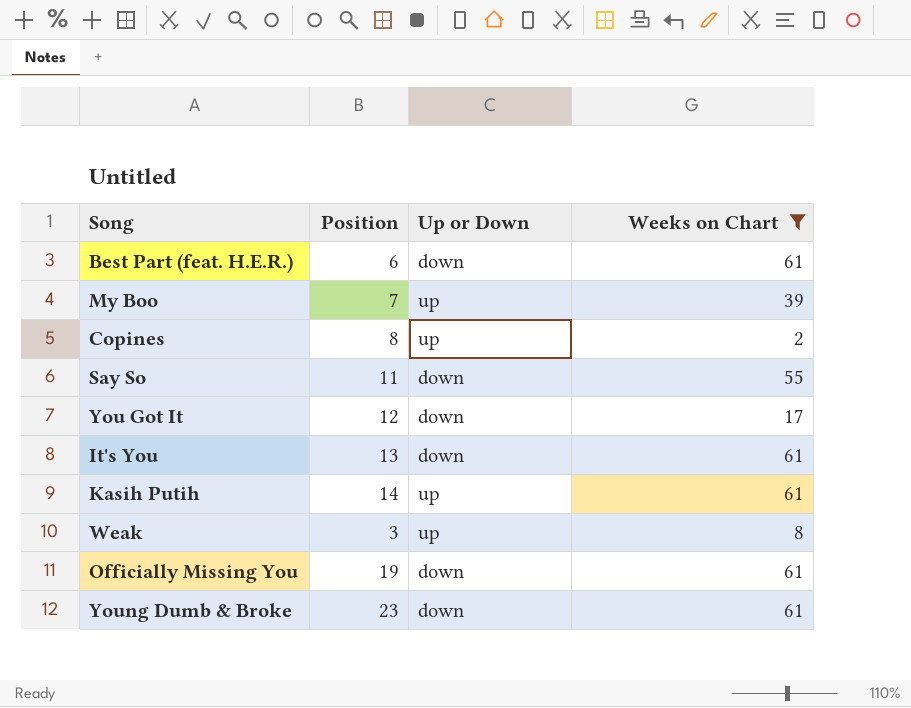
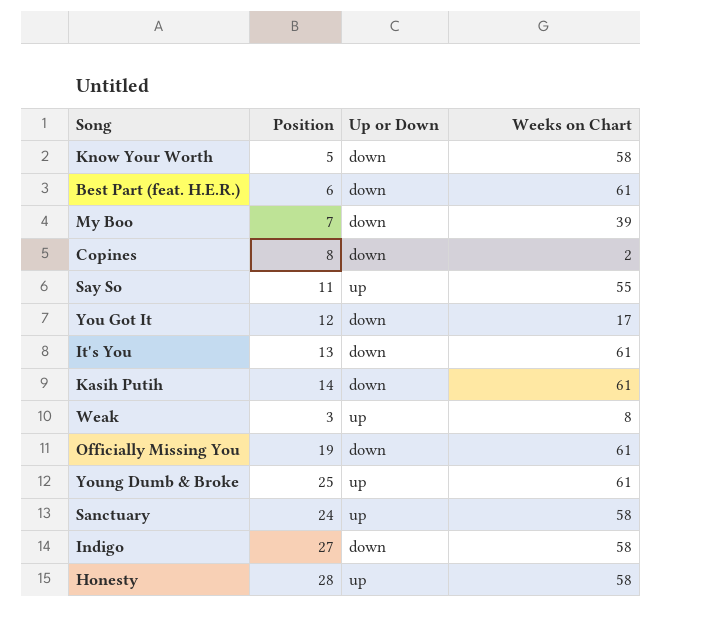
filter: Weeks on Chart != 58 -> none
My Boo | Up or Down: up -> down
Copines | Up or Down: up -> down
Say So | Up or Down: down -> up
Kasih Putih | Up or Down: up -> down
Young Dumb & Broke | Position: 23 -> 25
Young Dumb & Broke | Up or Down: down -> up

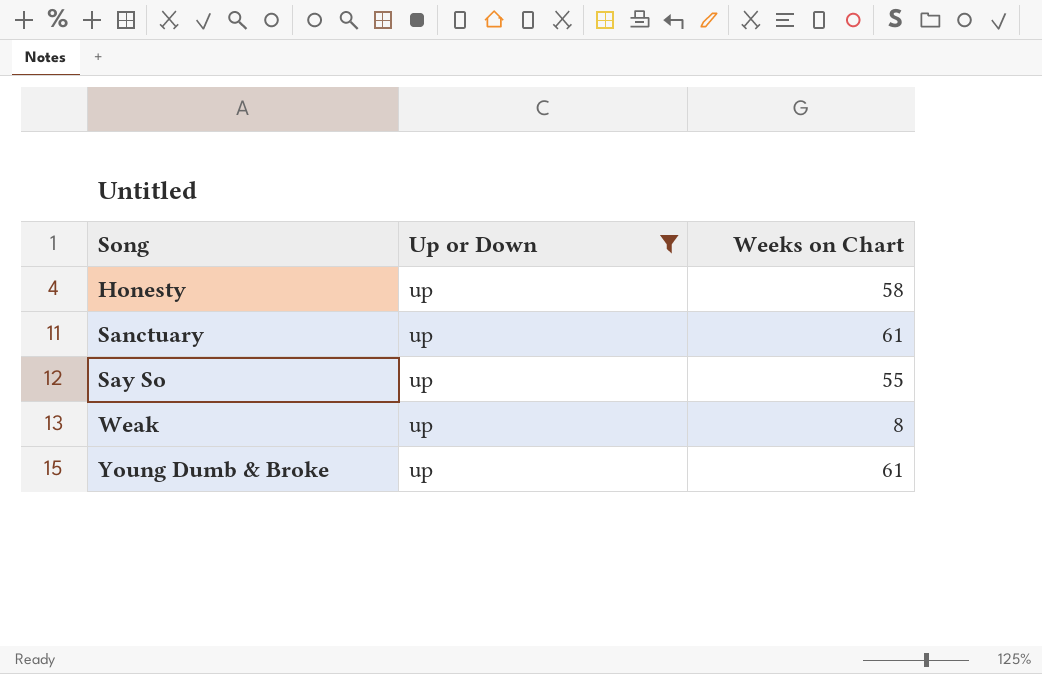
filter: none -> Up or Down = up
row order: none -> Song ascending
column Position | position: 2 -> none
Sanctuary | Weeks on Chart: 58 -> 61

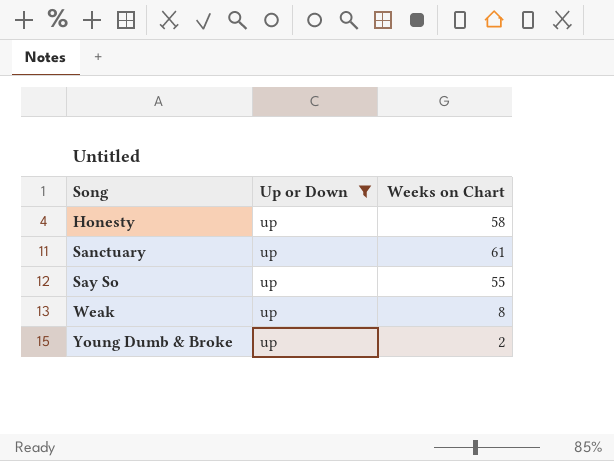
Young Dumb & Broke | Weeks on Chart: 61 -> 2

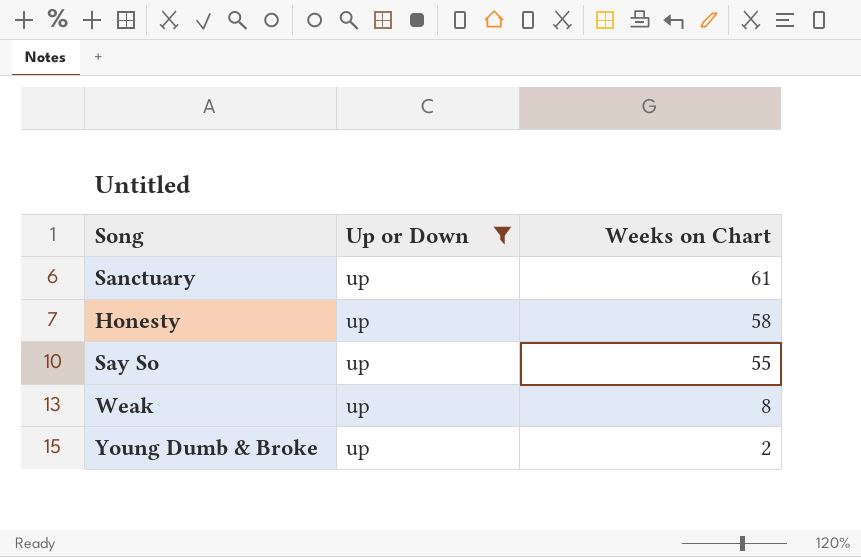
row order: Song ascending -> Weeks on Chart descending

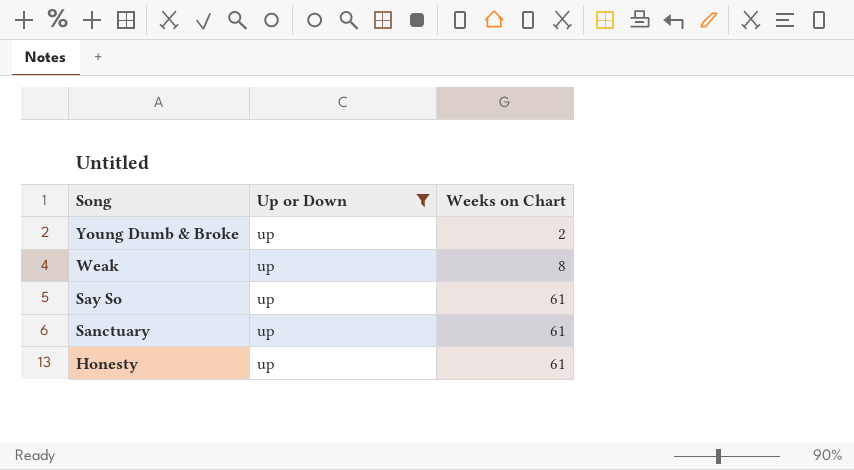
row order: Weeks on Chart descending -> Song descending
Say So | Weeks on Chart: 55 -> 61
Honesty | Weeks on Chart: 58 -> 61

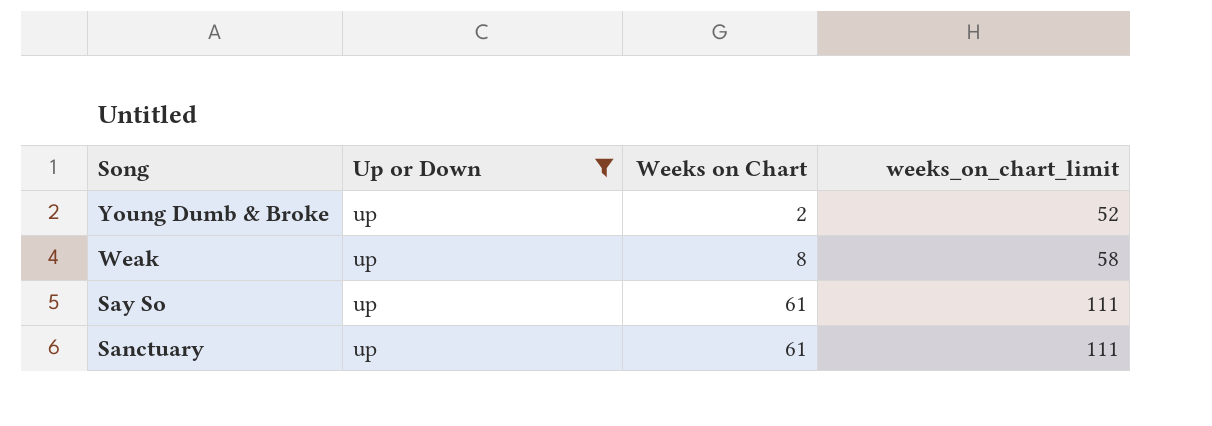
column weeks_on_chart_limit | formula: none -> [Weeks on Chart] + 50
row Honesty: up | 61 -> none

